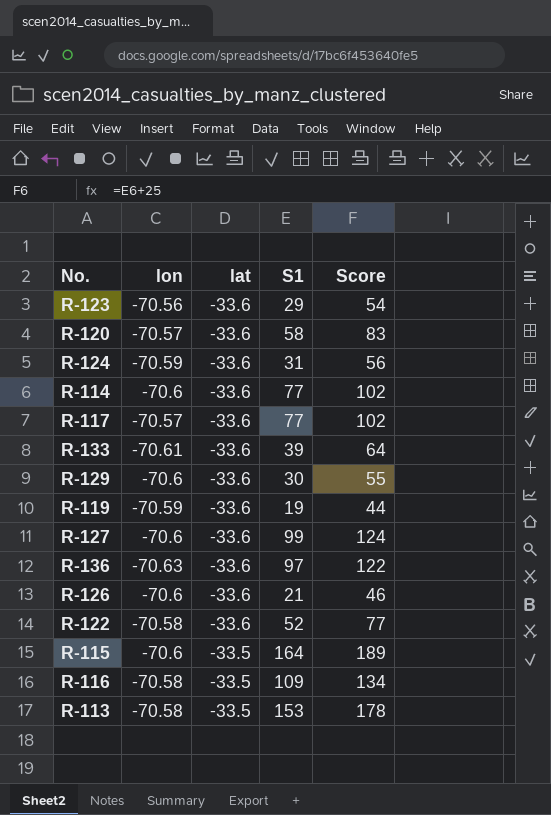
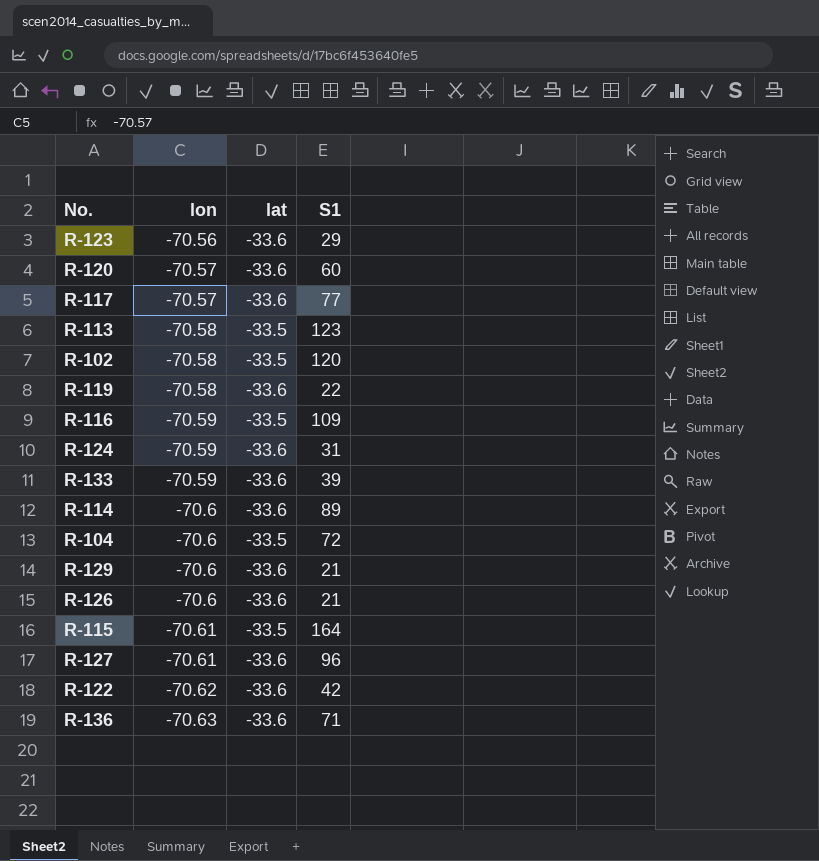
row order: lat ascending -> lon descending
column Score | formula: [S1] + 25 -> none
R-120 | S1: 58 -> 60
R-113 | S1: 153 -> 123
row R-102: none -> -70.58 | -33.5 | 120
R-119 | lon: -70.59 -> -70.58
R-119 | S1: 19 -> 22
R-116 | lon: -70.58 -> -70.59
R-133 | lon: -70.61 -> -70.59
R-114 | S1: 77 -> 89
row R-104: none -> -70.6 | -33.5 | 72
R-129 | S1: 30 -> 21
R-115 | lon: -70.6 -> -70.61
R-127 | lon: -70.6 -> -70.61
R-127 | S1: 99 -> 96
R-122 | lon: -70.58 -> -70.62
R-122 | S1: 52 -> 42
R-136 | S1: 97 -> 71

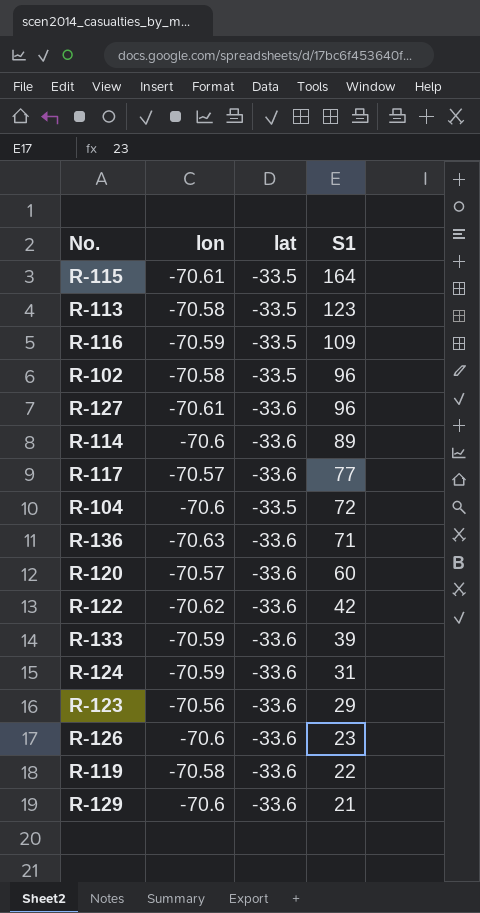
row order: lon descending -> S1 descending
R-102 | S1: 120 -> 96
R-126 | S1: 21 -> 23

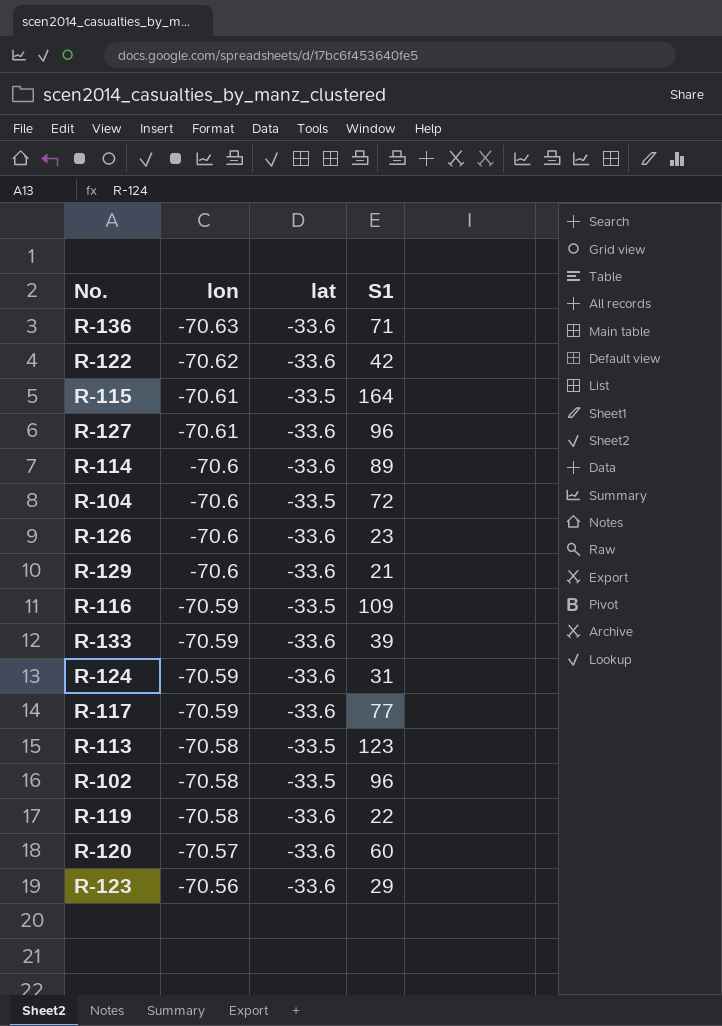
row order: S1 descending -> lon ascending
R-117 | lon: -70.57 -> -70.59

